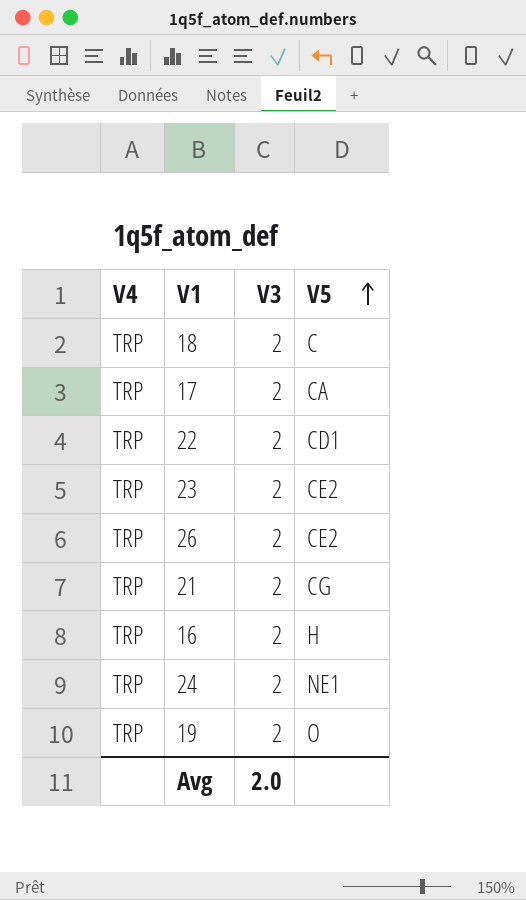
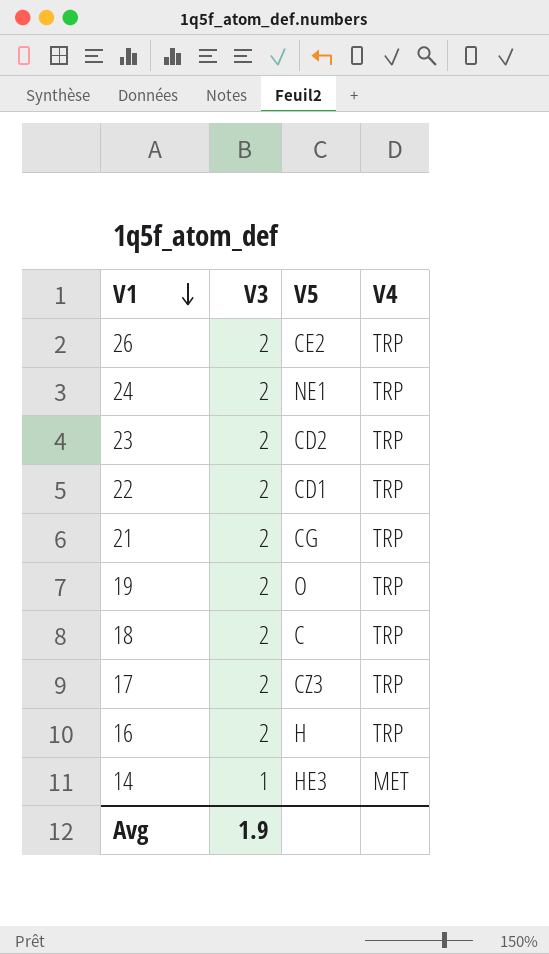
row order: V5 ascending -> V1 descending
column V4 | position: 1 -> 4
23 | V5: CE2 -> CD2
17 | V5: CA -> CZ3
row 14: none -> 1 | HE3 | MET
Avg | V3: 2.0 -> 1.9

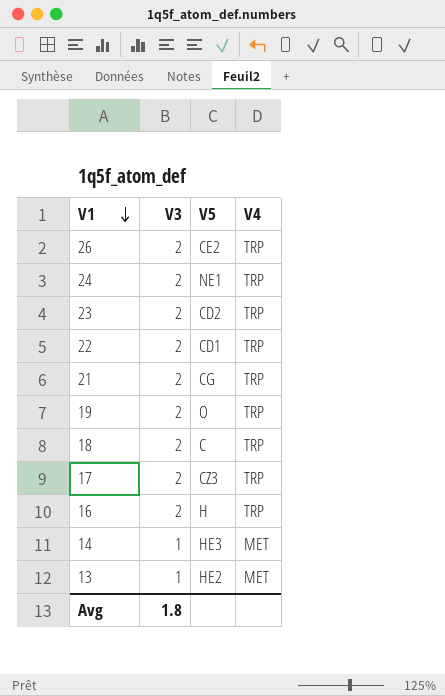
row 13: none -> 1 | HE2 | MET
Avg | V3: 1.9 -> 1.8

